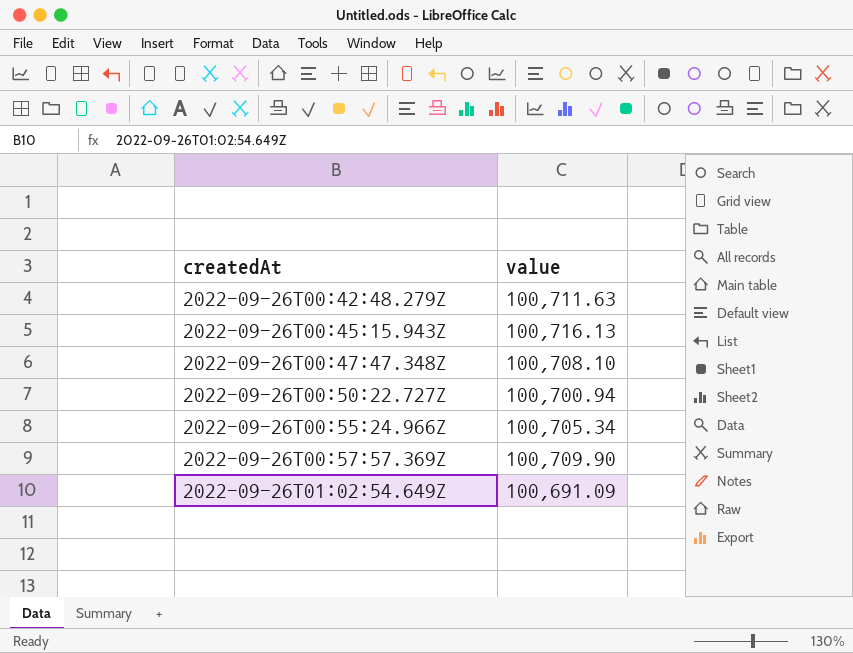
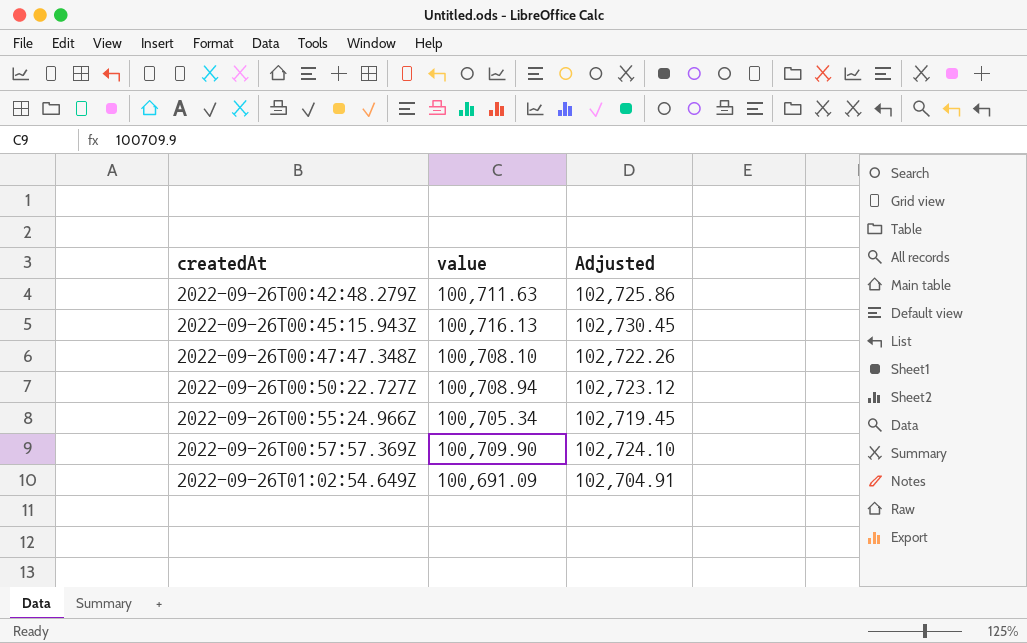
column Adjusted | formula: none -> [value] * 1.02
2022-09-26T00:50:22.727Z | value: 100,700.94 -> 100,708.94

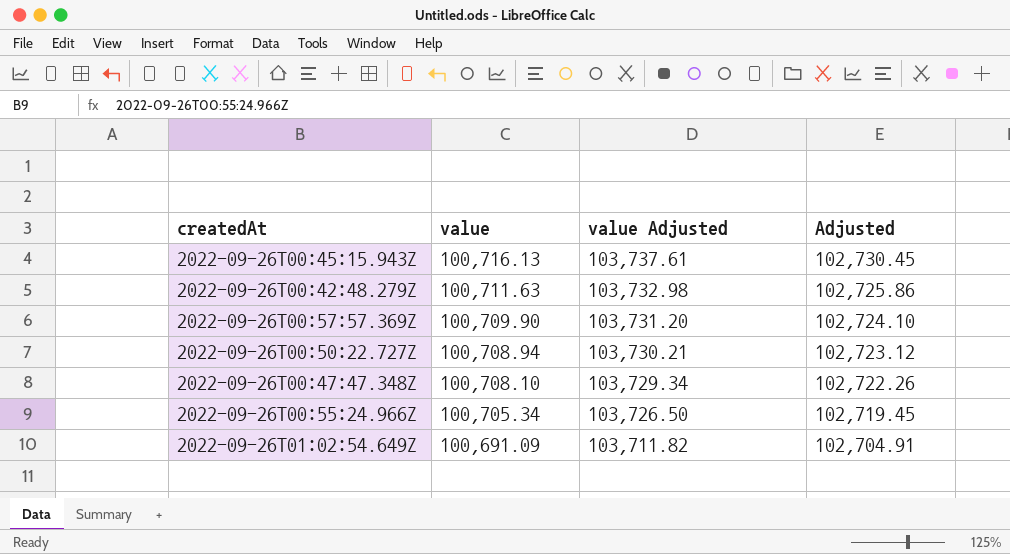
row order: createdAt ascending -> value descending
column value Adjusted | formula: none -> [value] * 1.03

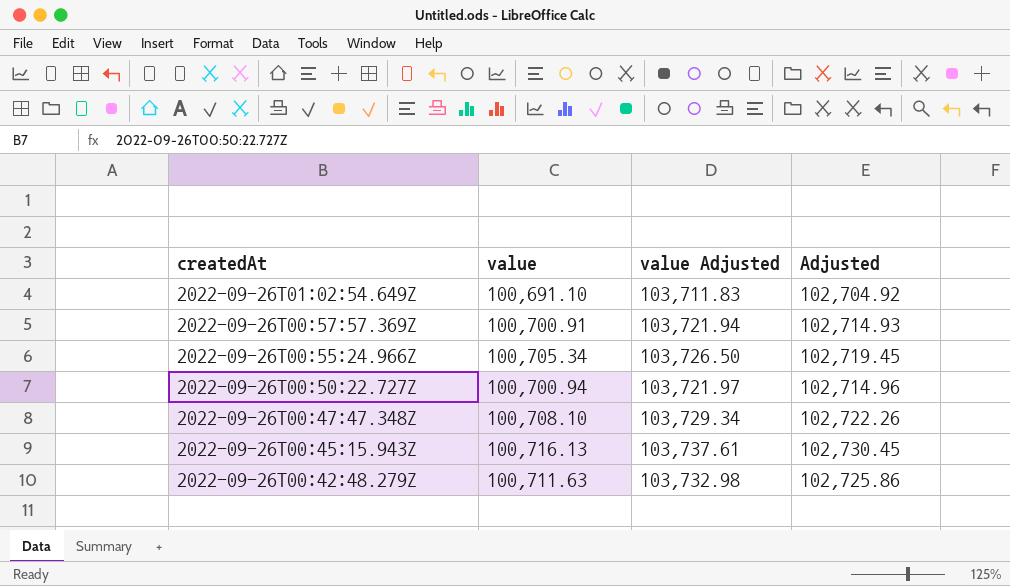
row order: value descending -> createdAt descending
2022-09-26T01:02:54.649Z | value: 100,691.09 -> 100,691.10
2022-09-26T01:02:54.649Z | value Adjusted: 103,711.82 -> 103,711.83
2022-09-26T01:02:54.649Z | Adjusted: 102,704.91 -> 102,704.92
2022-09-26T00:57:57.369Z | value: 100,709.90 -> 100,700.91
2022-09-26T00:57:57.369Z | value Adjusted: 103,731.20 -> 103,721.94
2022-09-26T00:57:57.369Z | Adjusted: 102,724.10 -> 102,714.93
2022-09-26T00:50:22.727Z | value: 100,708.94 -> 100,700.94
2022-09-26T00:50:22.727Z | value Adjusted: 103,730.21 -> 103,721.97
2022-09-26T00:50:22.727Z | Adjusted: 102,723.12 -> 102,714.96

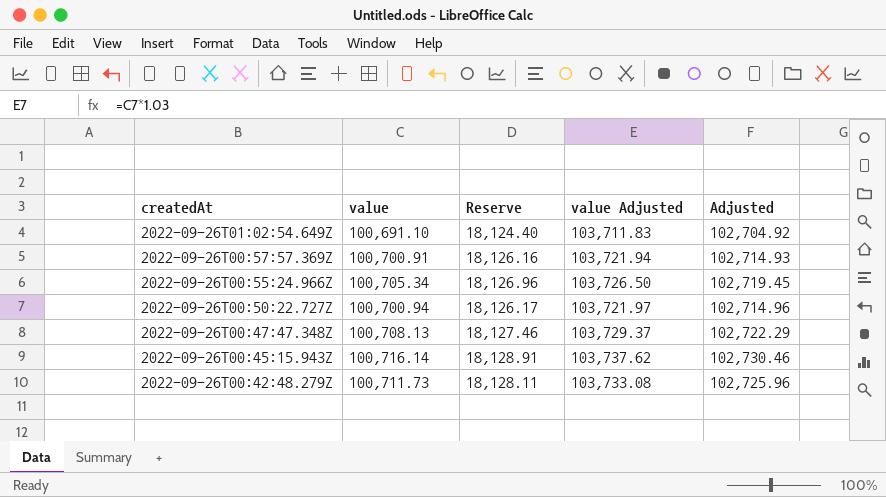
column Reserve | formula: none -> [value] * 0.18
2022-09-26T00:47:47.348Z | value: 100,708.10 -> 100,708.13
2022-09-26T00:47:47.348Z | value Adjusted: 103,729.34 -> 103,729.37
2022-09-26T00:47:47.348Z | Adjusted: 102,722.26 -> 102,722.29
2022-09-26T00:45:15.943Z | value: 100,716.13 -> 100,716.14
2022-09-26T00:45:15.943Z | value Adjusted: 103,737.61 -> 103,737.62
2022-09-26T00:45:15.943Z | Adjusted: 102,730.45 -> 102,730.46
2022-09-26T00:42:48.279Z | value: 100,711.63 -> 100,711.73
2022-09-26T00:42:48.279Z | value Adjusted: 103,732.98 -> 103,733.08
2022-09-26T00:42:48.279Z | Adjusted: 102,725.86 -> 102,725.96

